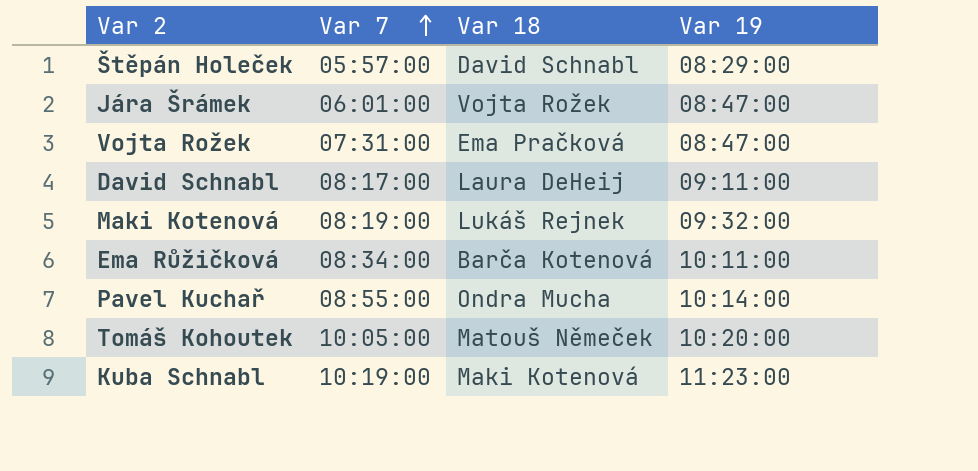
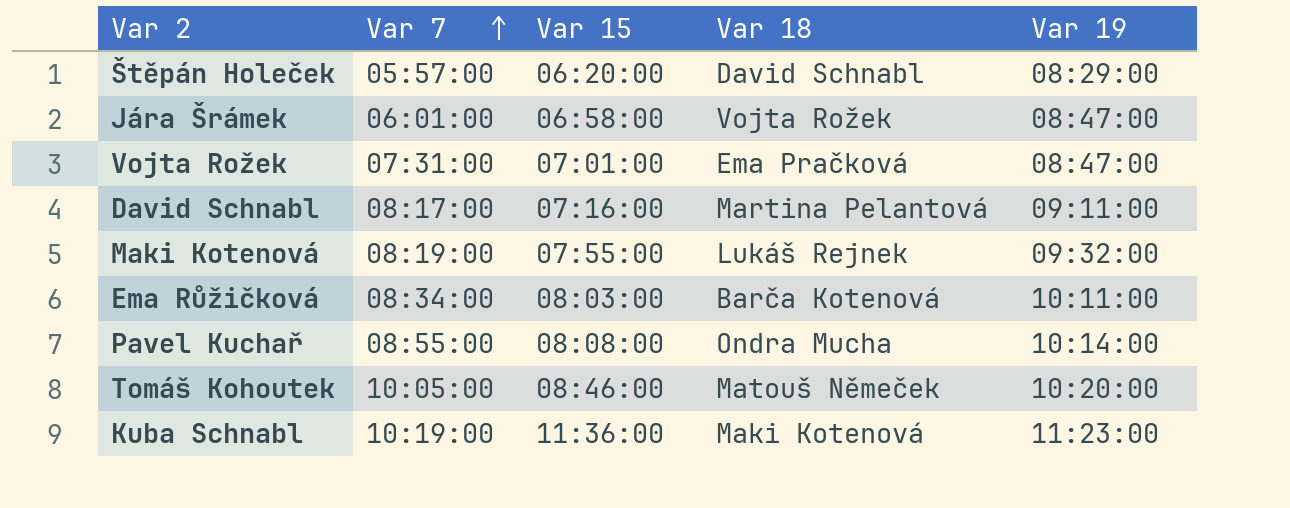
column Var 15 | position: none -> 3
David Schnabl | Var 18: Laura DeHeij -> Martina Pelantová

